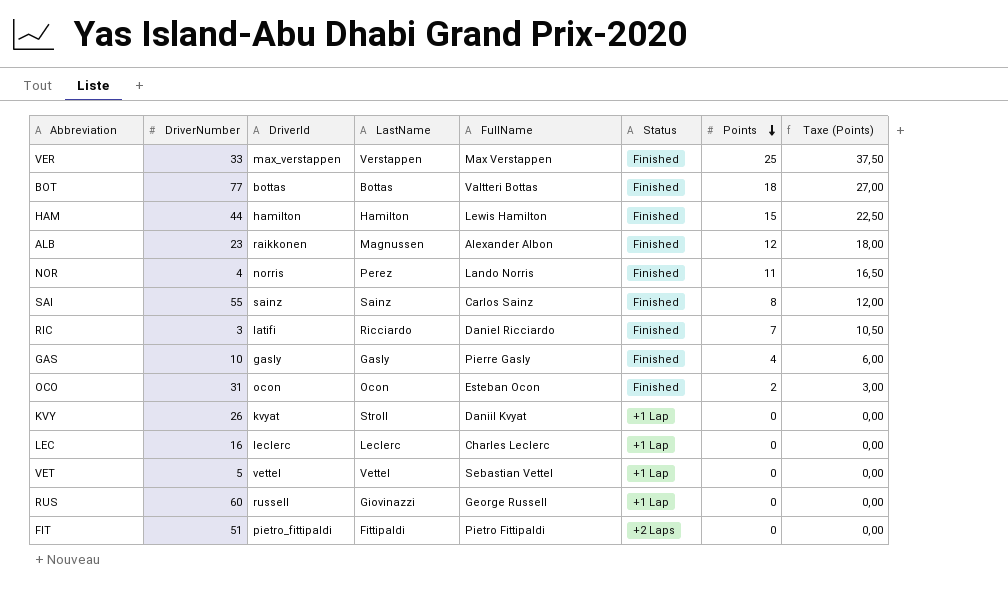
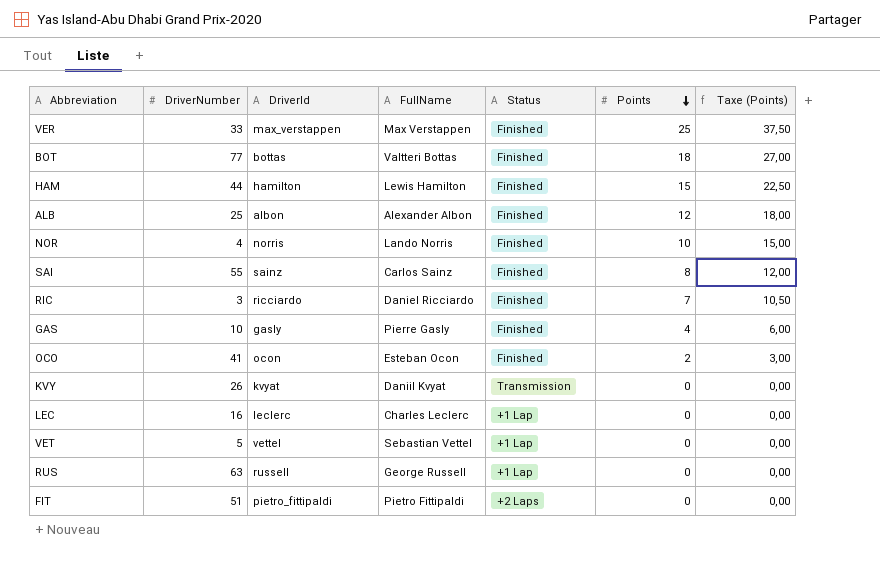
column LastName | position: 4 -> none
ALB | DriverNumber: 23 -> 25
ALB | DriverId: raikkonen -> albon
NOR | Points: 11 -> 10
NOR | Taxe (Points): 16,50 -> 15,00
RIC | DriverId: latifi -> ricciardo
OCO | DriverNumber: 31 -> 41
KVY | Status: +1 Lap -> Transmission
RUS | DriverNumber: 60 -> 63

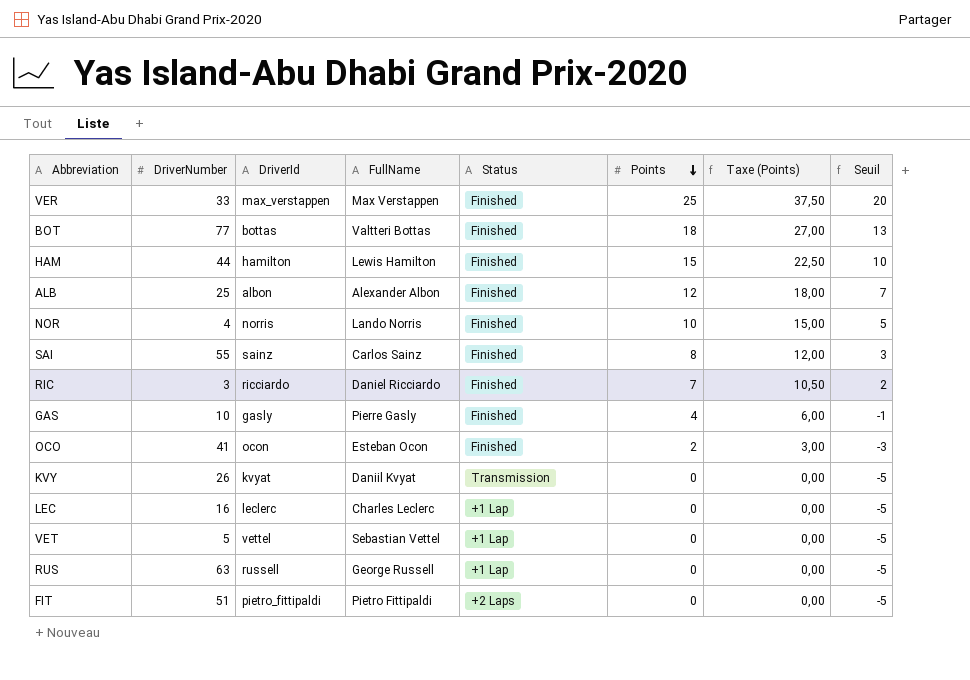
column Seuil | formula: none -> [Points] - 5

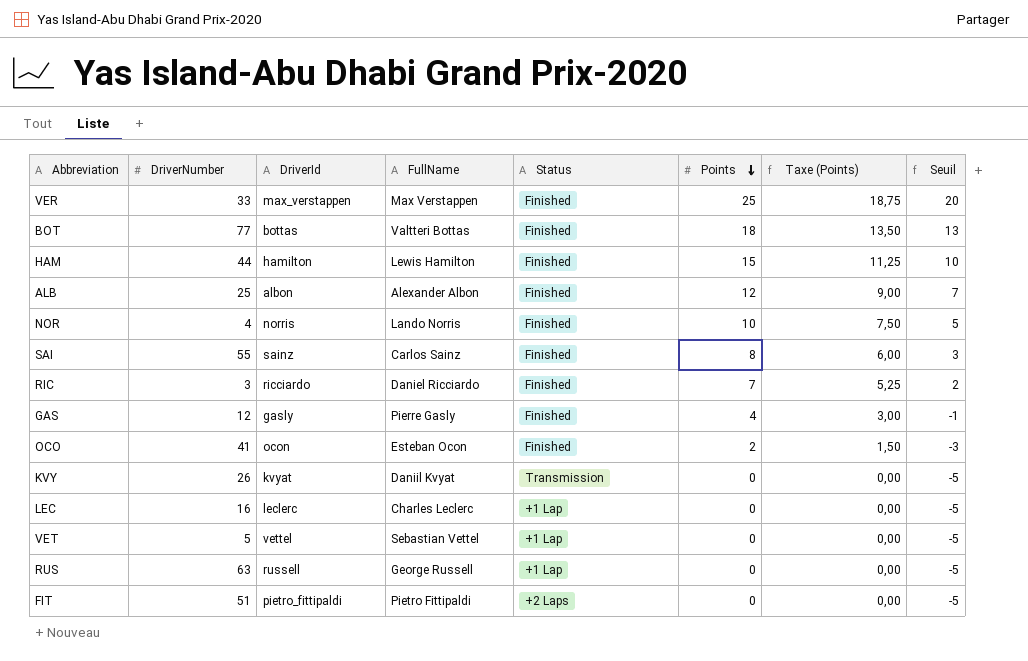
column Taxe (Points) | formula: [Points] * 1,5 -> [Points] * 0,75
GAS | DriverNumber: 10 -> 12

